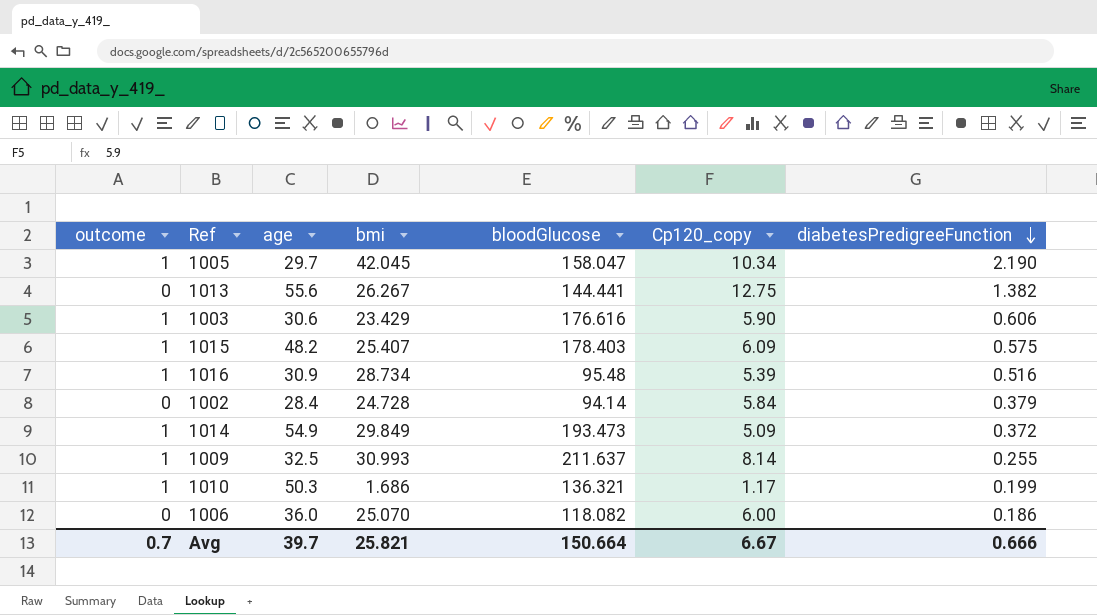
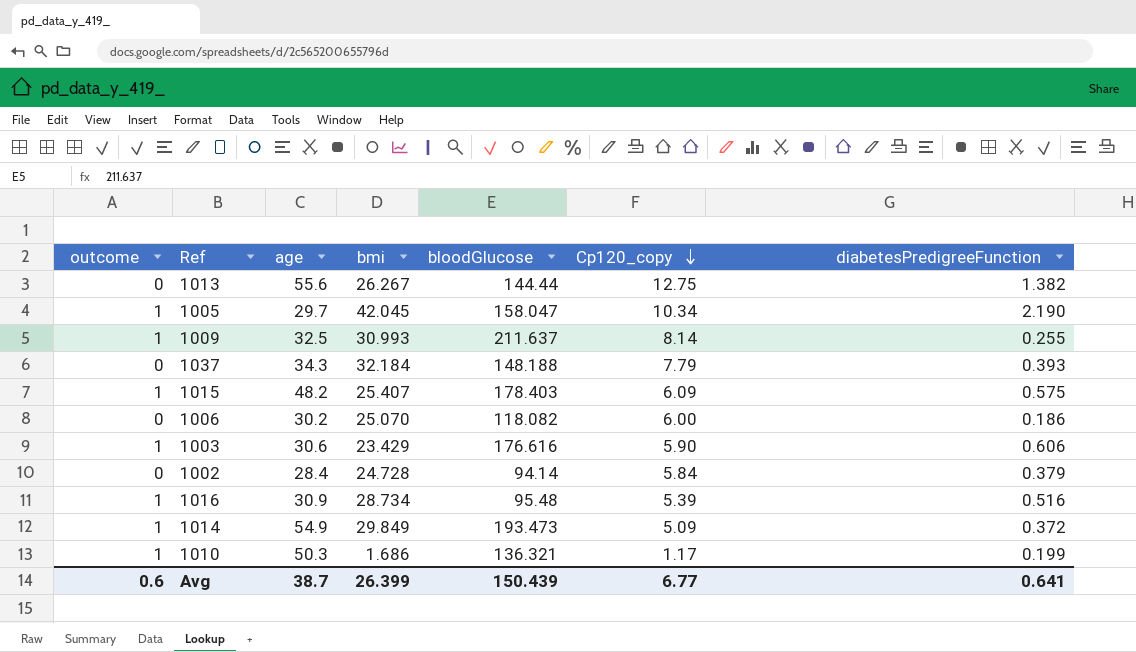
row order: diabetesPredigreeFunction descending -> Cp120_copy descending
1013 | bloodGlucose: 144.441 -> 144.44
row 1037: none -> 0 | 34.3 | 32.184 | 148.188 | 7.79 | 0.393
1006 | age: 36.0 -> 30.2
Avg | outcome: 0.7 -> 0.6
Avg | age: 39.7 -> 38.7
Avg | bmi: 25.821 -> 26.399
Avg | bloodGlucose: 150.664 -> 150.439
Avg | Cp120_copy: 6.67 -> 6.77
Avg | diabetesPredigreeFunction: 0.666 -> 0.641

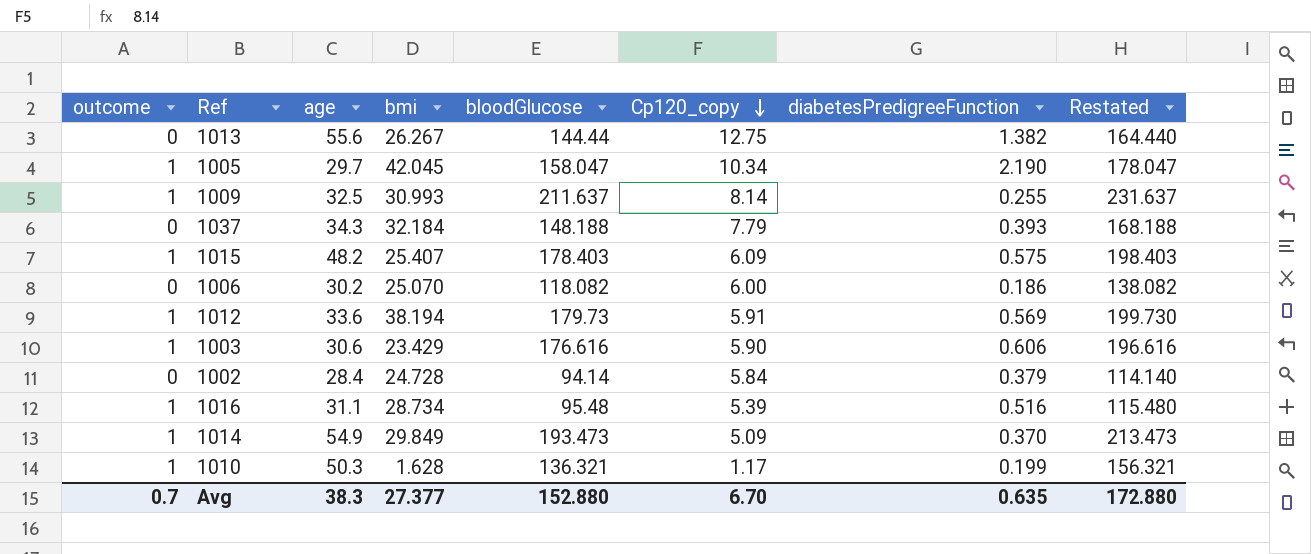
column Restated | formula: none -> [bloodGlucose] + 20
row 1012: none -> 1 | 33.6 | 38.194 | 179.73 | 5.91 | 0.569 | 199.730
1016 | age: 30.9 -> 31.1
1014 | diabetesPredigreeFunction: 0.372 -> 0.370
1010 | bmi: 1.686 -> 1.628
Avg | outcome: 0.6 -> 0.7
Avg | age: 38.7 -> 38.3
Avg | bmi: 26.399 -> 27.377
Avg | bloodGlucose: 150.439 -> 152.880
Avg | Cp120_copy: 6.77 -> 6.70
Avg | diabetesPredigreeFunction: 0.641 -> 0.635

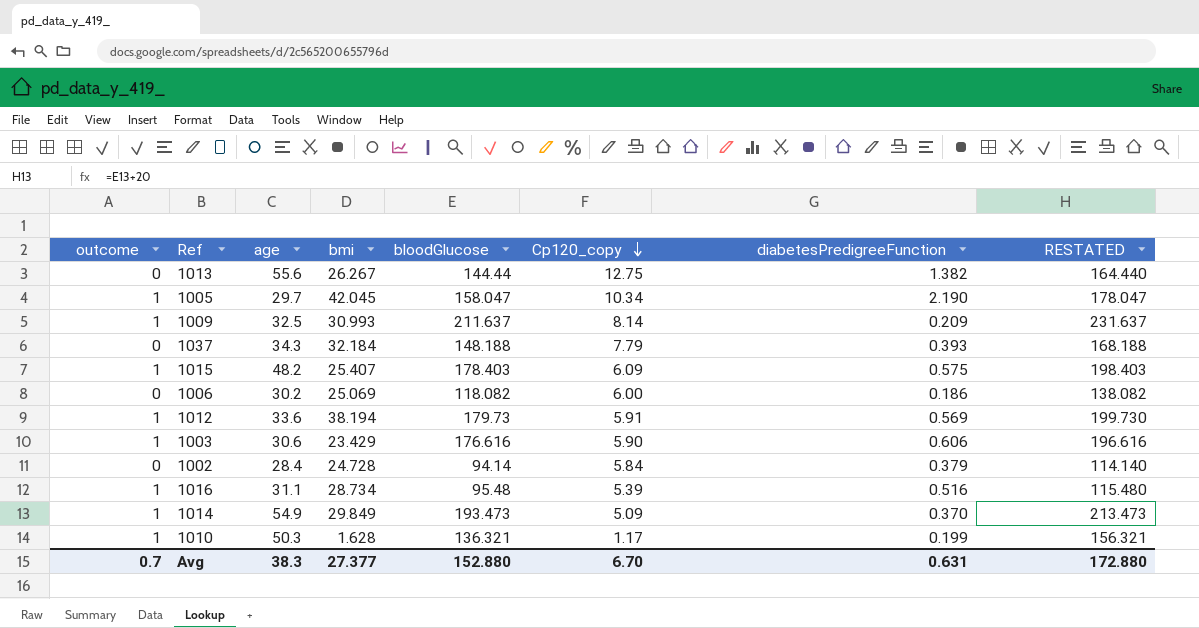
column name: Restated -> RESTATED
1009 | diabetesPredigreeFunction: 0.255 -> 0.209
1006 | bmi: 25.070 -> 25.069
Avg | diabetesPredigreeFunction: 0.635 -> 0.631

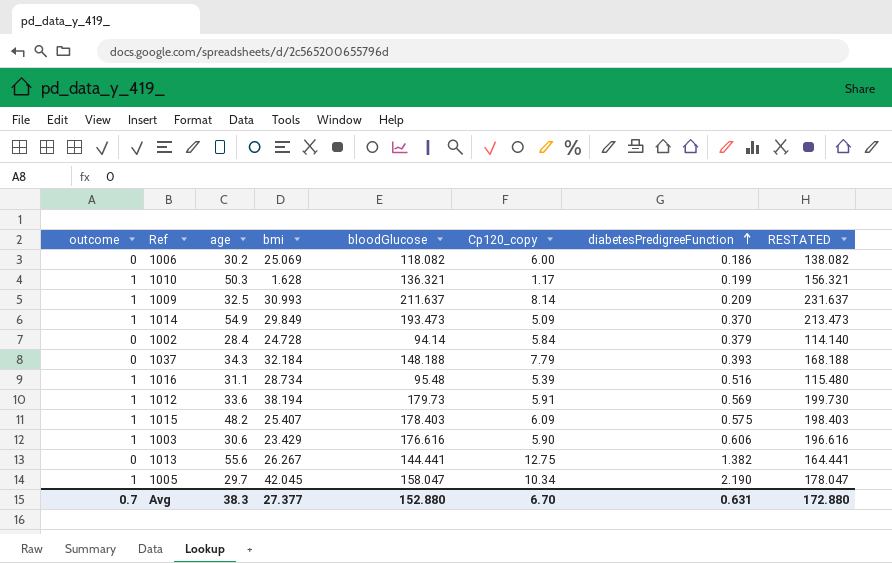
row order: Cp120_copy descending -> diabetesPredigreeFunction ascending
1013 | bloodGlucose: 144.44 -> 144.441
1013 | RESTATED: 164.440 -> 164.441

